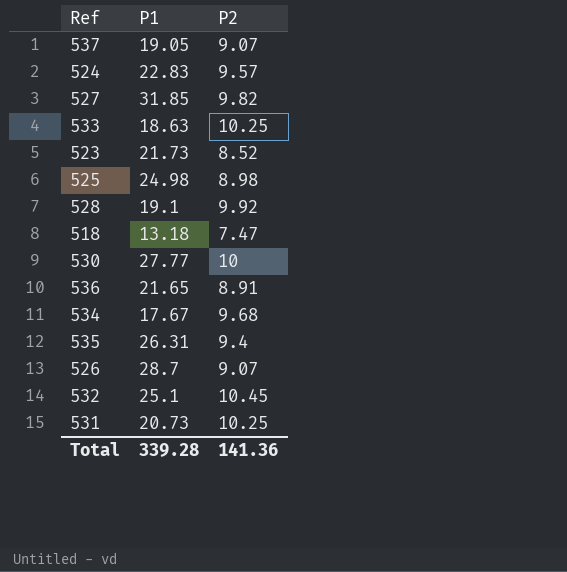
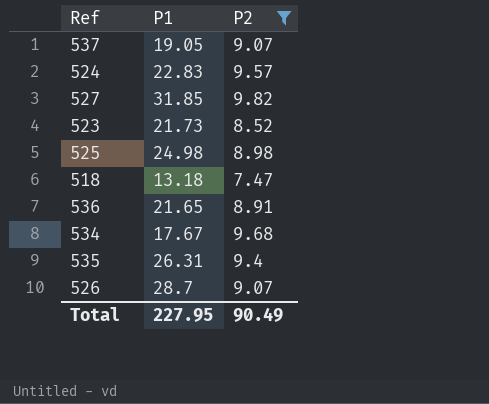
filter: none -> P2 <= 9.82
Total | P1: 339.28 -> 227.95
Total | P2: 141.36 -> 90.49

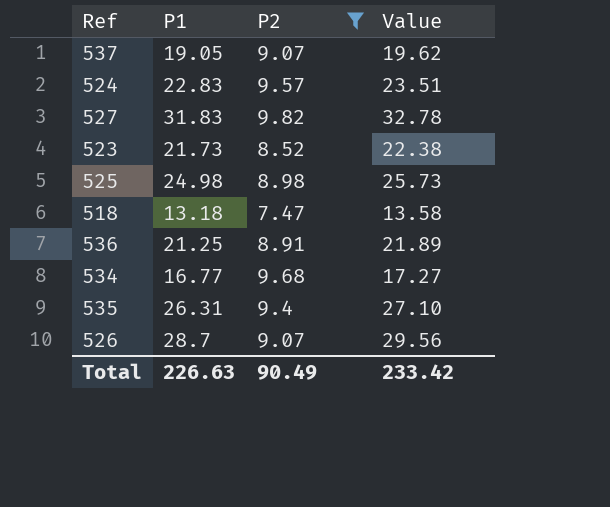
column Value | formula: none -> [P1] * 1.03
527 | P1: 31.85 -> 31.83
536 | P1: 21.65 -> 21.25
534 | P1: 17.67 -> 16.77
Total | P1: 227.95 -> 226.63

